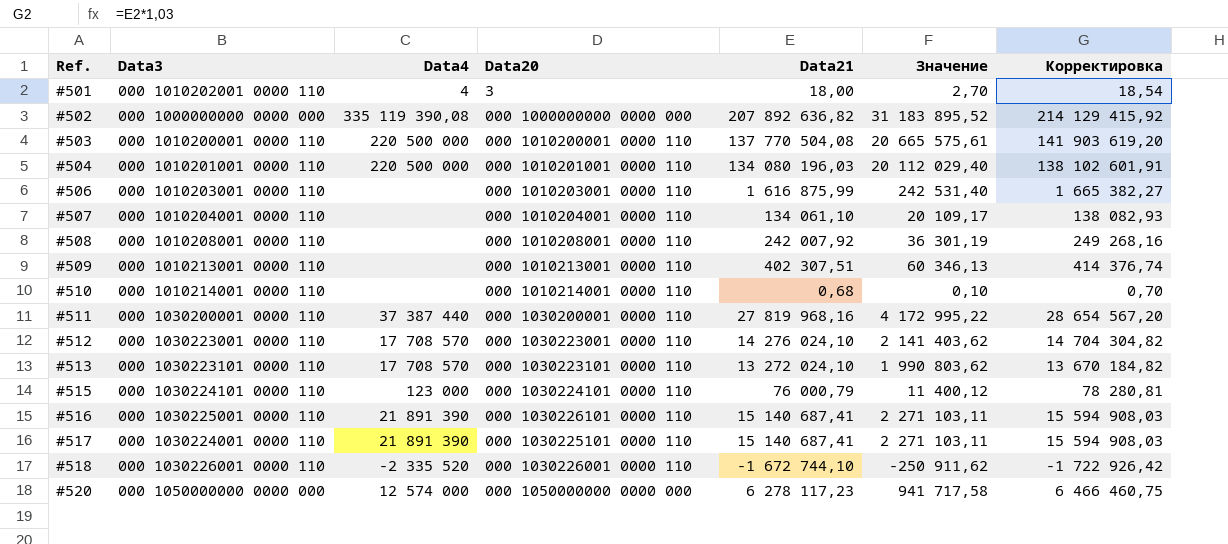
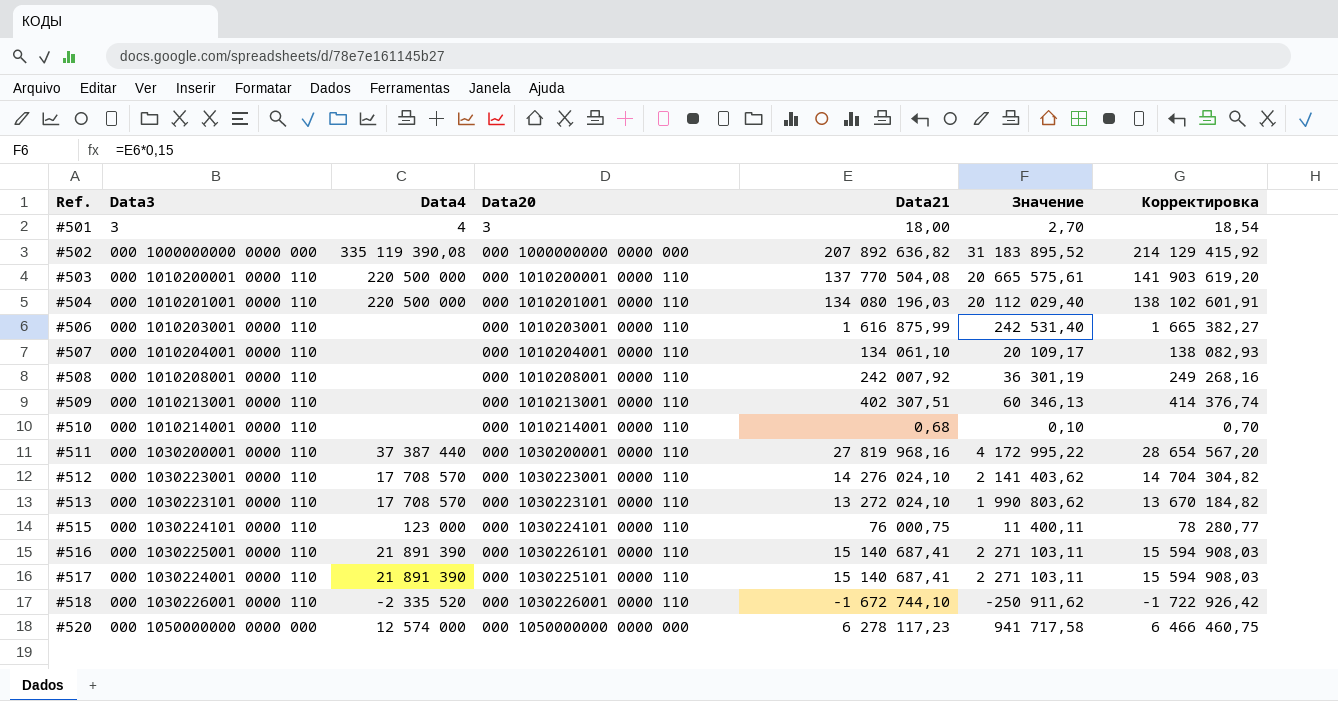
#501 | Data3: 000 1010202001 0000 110 -> 3
#515 | Data21: 76 000,79 -> 76 000,75
#515 | Значение: 11 400,12 -> 11 400,11
#515 | Корректировка: 78 280,81 -> 78 280,77

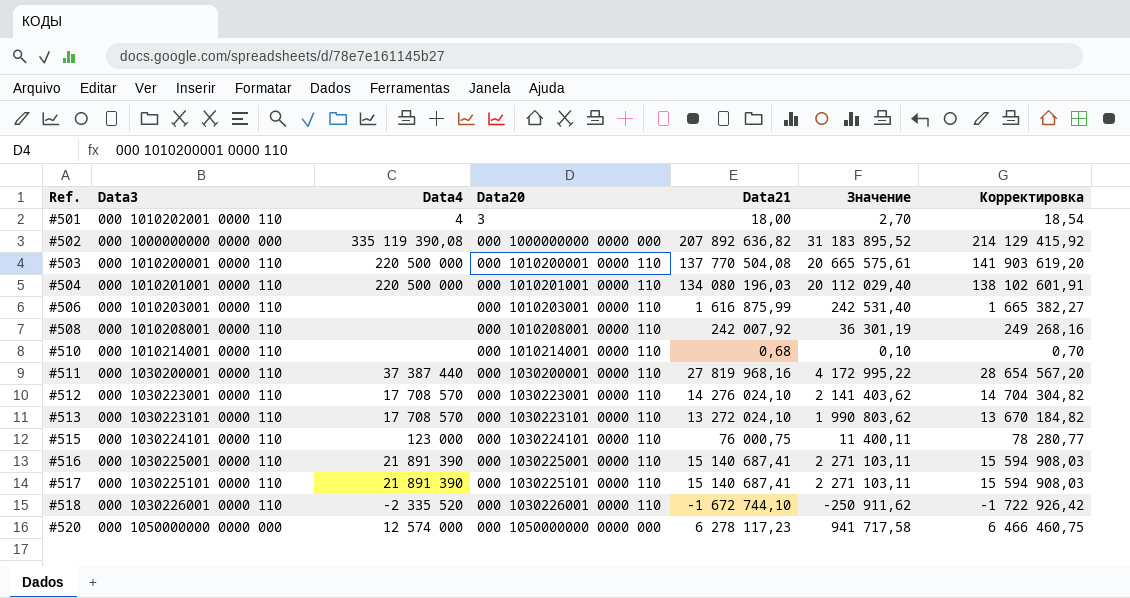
row #507: 000 1010204001 0000 110 | none | 000 1010204001 0000 110 | 134 061,10 | 20 109,17 | 138 082,93 -> none
row #509: 000 1010213001 0000 110 | none | 000 1010213001 0000 110 | 402 307,51 | 60 346,13 | 414 376,74 -> none
#501 | Data3: 3 -> 000 1010202001 0000 110
#516 | Data20: 000 1030226101 0000 110 -> 000 1030225001 0000 110
#517 | Data3: 000 1030224001 0000 110 -> 000 1030225101 0000 110

